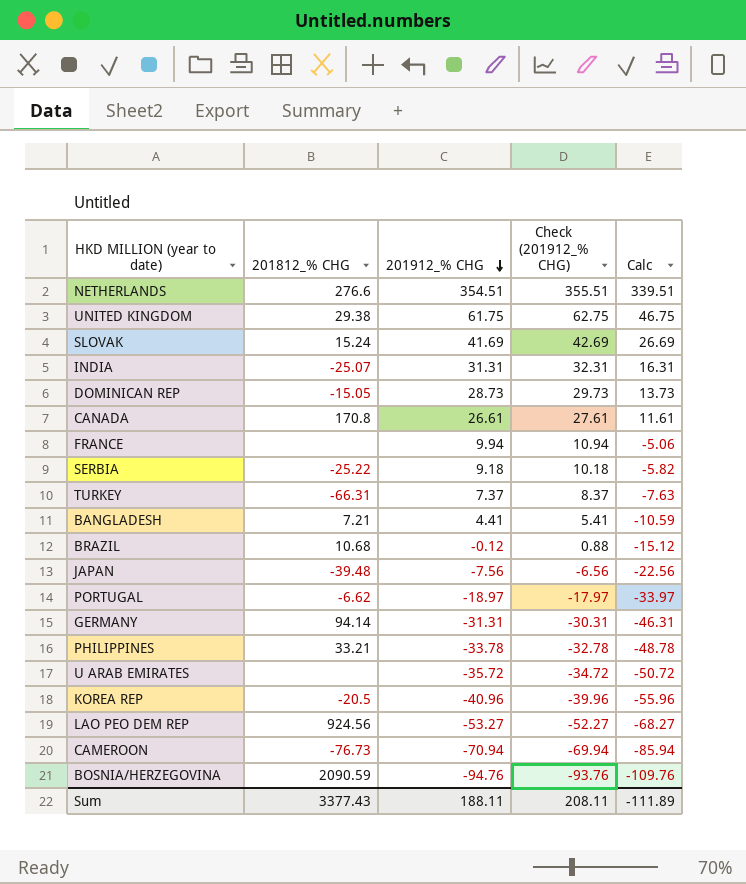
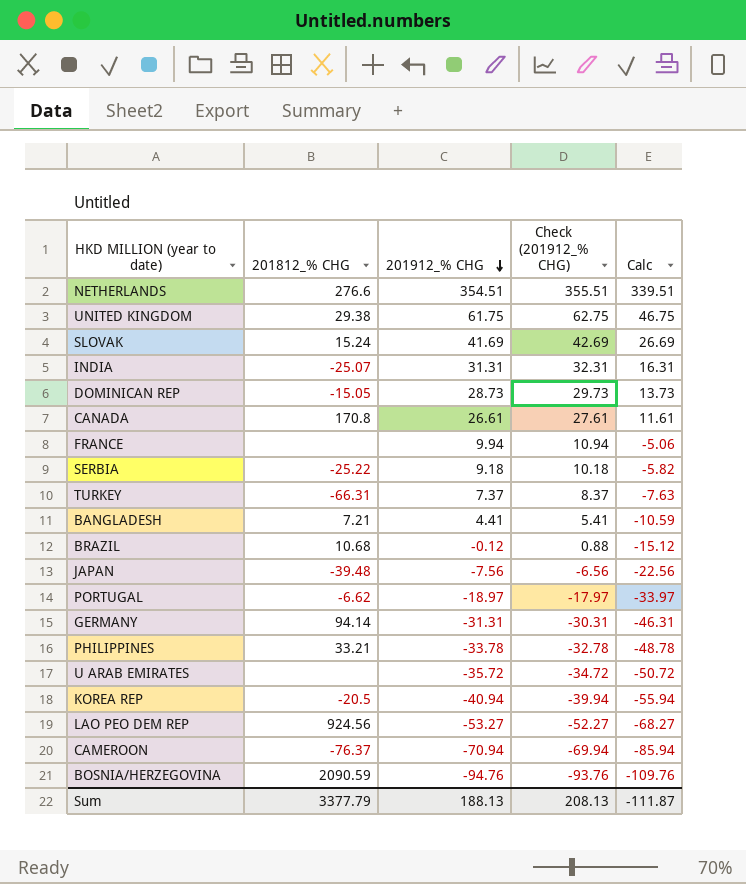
KOREA REP | 201912_% CHG: -40.96 -> -40.94
KOREA REP | Check (201912_% CHG): -39.96 -> -39.94
KOREA REP | Calc: -55.96 -> -55.94
CAMEROON | 201812_% CHG: -76.73 -> -76.37
Sum | 201812_% CHG: 3377.43 -> 3377.79
Sum | 201912_% CHG: 188.11 -> 188.13
Sum | Check (201912_% CHG): 208.11 -> 208.13
Sum | Calc: -111.89 -> -111.87

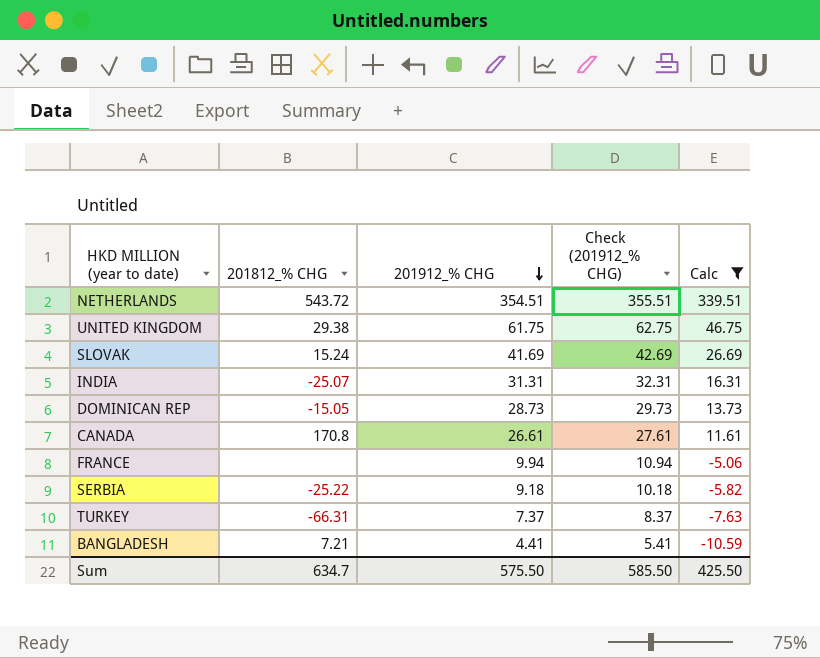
filter: none -> Calc >= -10.59
NETHERLANDS | 201812_% CHG: 276.6 -> 543.72
Sum | 201812_% CHG: 3377.79 -> 634.7
Sum | 201912_% CHG: 188.13 -> 575.50
Sum | Check (201912_% CHG): 208.13 -> 585.50
Sum | Calc: -111.87 -> 425.50

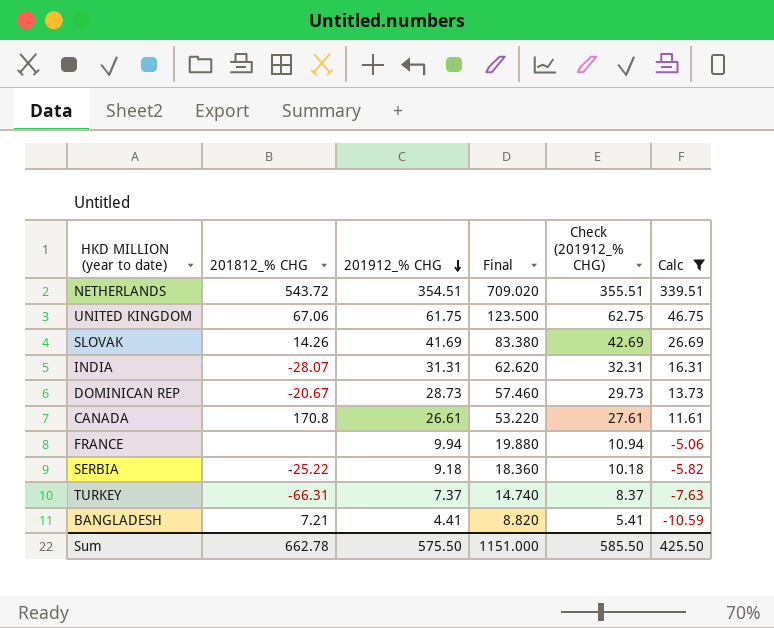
column Final | formula: none -> [201912_% CHG] * 2
UNITED KINGDOM | 201812_% CHG: 29.38 -> 67.06
SLOVAK | 201812_% CHG: 15.24 -> 14.26
INDIA | 201812_% CHG: -25.07 -> -28.07
DOMINICAN REP | 201812_% CHG: -15.05 -> -20.67
Sum | 201812_% CHG: 634.7 -> 662.78

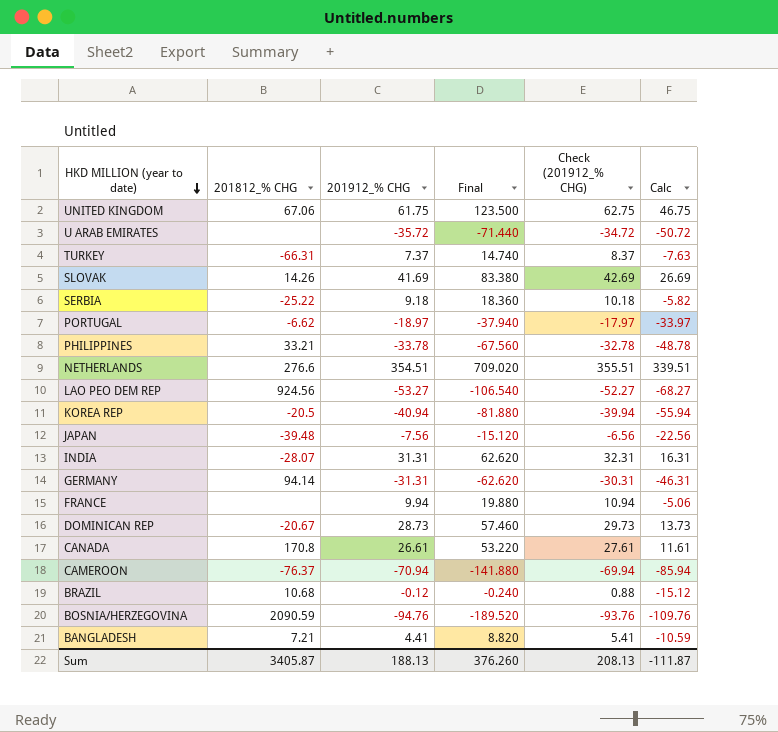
filter: Calc >= -10.59 -> none
row order: 201912_% CHG descending -> HKD MILLION (year to date) descending
NETHERLANDS | 201812_% CHG: 543.72 -> 276.6
Sum | 201812_% CHG: 662.78 -> 3405.87
Sum | 201912_% CHG: 575.50 -> 188.13
Sum | Final: 1151.000 -> 376.260
Sum | Check (201912_% CHG): 585.50 -> 208.13
Sum | Calc: 425.50 -> -111.87

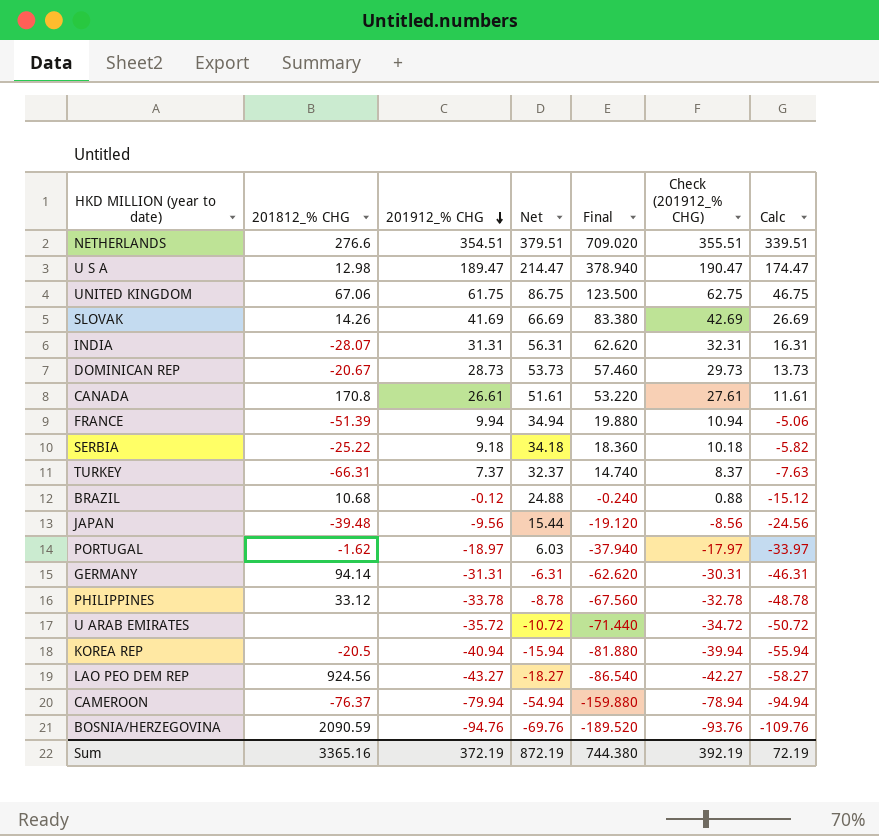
row order: HKD MILLION (year to date) descending -> 201912_% CHG descending
column Net | formula: none -> [201912_% CHG] + 25
row BANGLADESH: 7.21 | 4.41 | 8.820 | 5.41 | -10.59 -> none
row U S A: none -> 12.98 | 189.47 | 214.47 | 378.940 | 190.47 | 174.47
FRANCE | 201812_% CHG: none -> -51.39
JAPAN | 201912_% CHG: -7.56 -> -9.56
JAPAN | Final: -15.120 -> -19.120
JAPAN | Check (201912_% CHG): -6.56 -> -8.56
JAPAN | Calc: -22.56 -> -24.56
PORTUGAL | 201812_% CHG: -6.62 -> -1.62
PHILIPPINES | 201812_% CHG: 33.21 -> 33.12
LAO PEO DEM REP | 201912_% CHG: -53.27 -> -43.27
LAO PEO DEM REP | Final: -106.540 -> -86.540
LAO PEO DEM REP | Check (201912_% CHG): -52.27 -> -42.27
LAO PEO DEM REP | Calc: -68.27 -> -58.27
CAMEROON | 201912_% CHG: -70.94 -> -79.94
CAMEROON | Final: -141.880 -> -159.880
CAMEROON | Check (201912_% CHG): -69.94 -> -78.94
CAMEROON | Calc: -85.94 -> -94.94
Sum | 201812_% CHG: 3405.87 -> 3365.16
Sum | 201912_% CHG: 188.13 -> 372.19
Sum | Final: 376.260 -> 744.380
Sum | Check (201912_% CHG): 208.13 -> 392.19
Sum | Calc: -111.87 -> 72.19

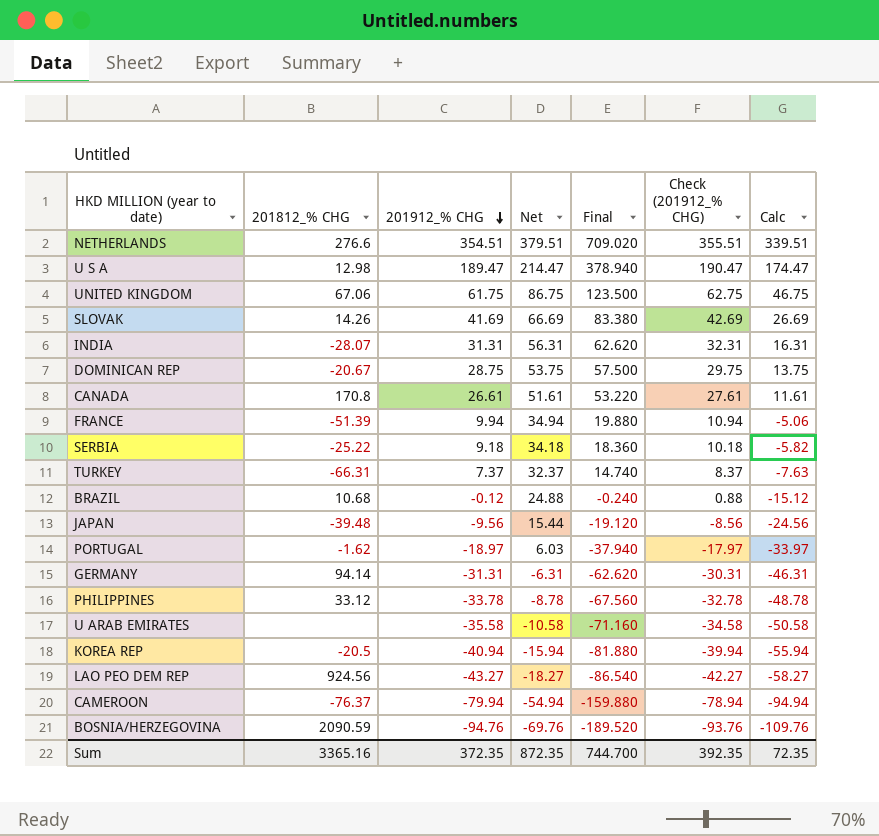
DOMINICAN REP | 201912_% CHG: 28.73 -> 28.75
DOMINICAN REP | Net: 53.73 -> 53.75
DOMINICAN REP | Final: 57.460 -> 57.500
DOMINICAN REP | Check (201912_% CHG): 29.73 -> 29.75
DOMINICAN REP | Calc: 13.73 -> 13.75
U ARAB EMIRATES | 201912_% CHG: -35.72 -> -35.58
U ARAB EMIRATES | Net: -10.72 -> -10.58
U ARAB EMIRATES | Final: -71.440 -> -71.160
U ARAB EMIRATES | Check (201912_% CHG): -34.72 -> -34.58
U ARAB EMIRATES | Calc: -50.72 -> -50.58
Sum | 201912_% CHG: 372.19 -> 372.35
Sum | Net: 872.19 -> 872.35
Sum | Final: 744.380 -> 744.700
Sum | Check (201912_% CHG): 392.19 -> 392.35
Sum | Calc: 72.19 -> 72.35

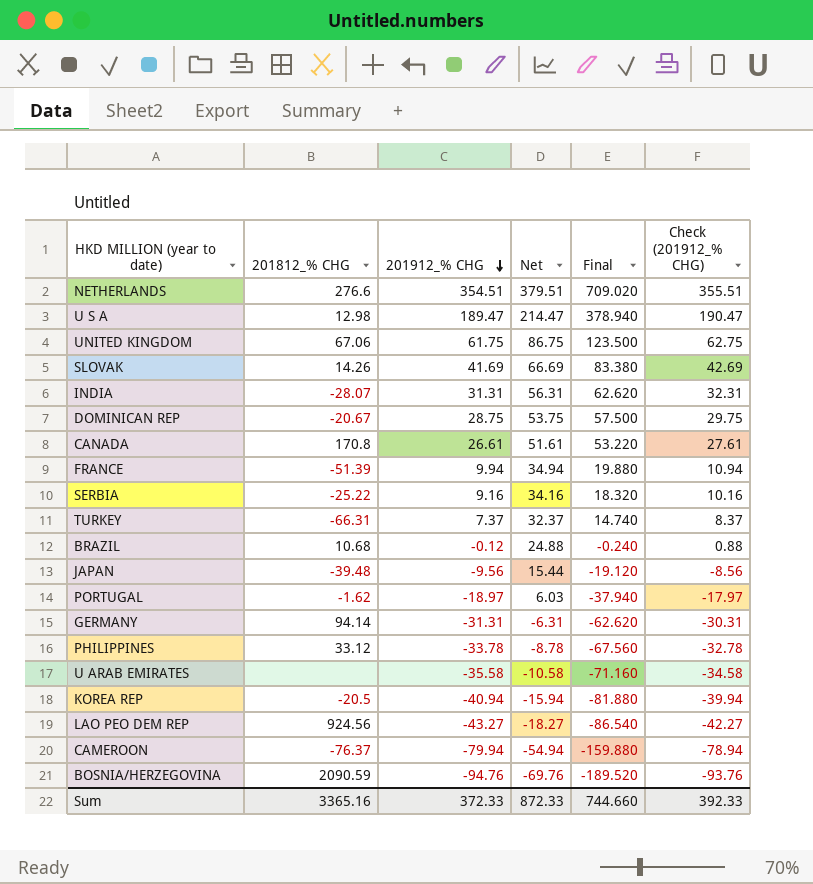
column Calc | formula: [201912_% CHG] - 15 -> none
SERBIA | 201912_% CHG: 9.18 -> 9.16
SERBIA | Net: 34.18 -> 34.16
SERBIA | Final: 18.360 -> 18.320
SERBIA | Check (201912_% CHG): 10.18 -> 10.16
Sum | 201912_% CHG: 372.35 -> 372.33
Sum | Net: 872.35 -> 872.33
Sum | Final: 744.700 -> 744.660
Sum | Check (201912_% CHG): 392.35 -> 392.33

